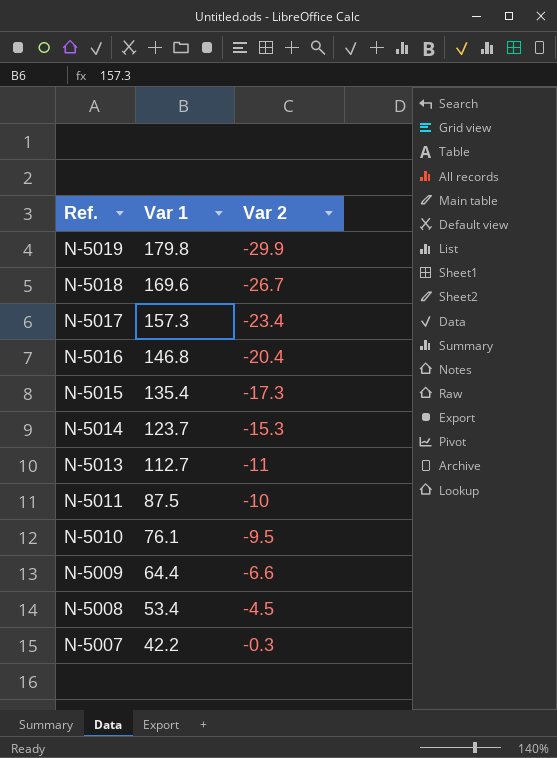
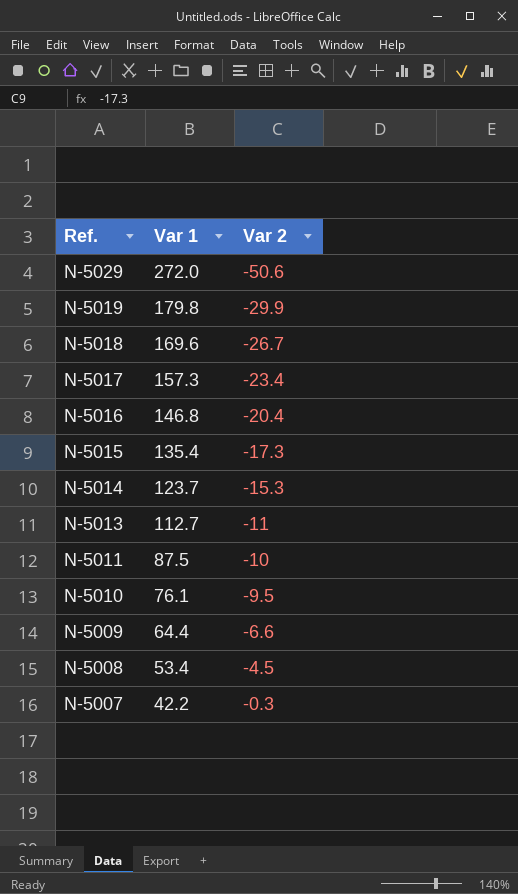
row N-5029: none -> 272.0 | -50.6

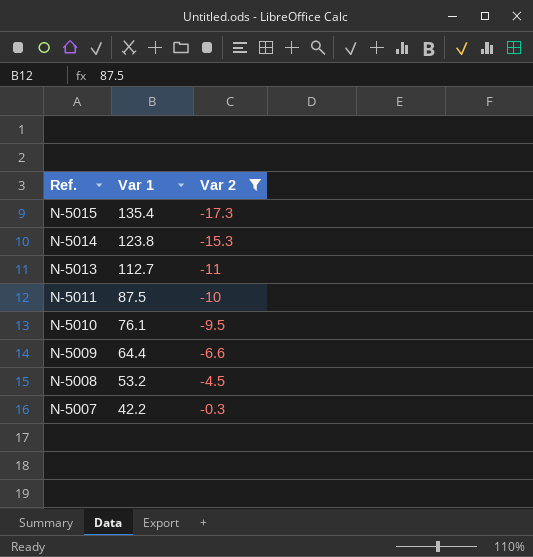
filter: none -> Var 2 >= -17.3
N-5014 | Var 1: 123.7 -> 123.8
N-5008 | Var 1: 53.4 -> 53.2

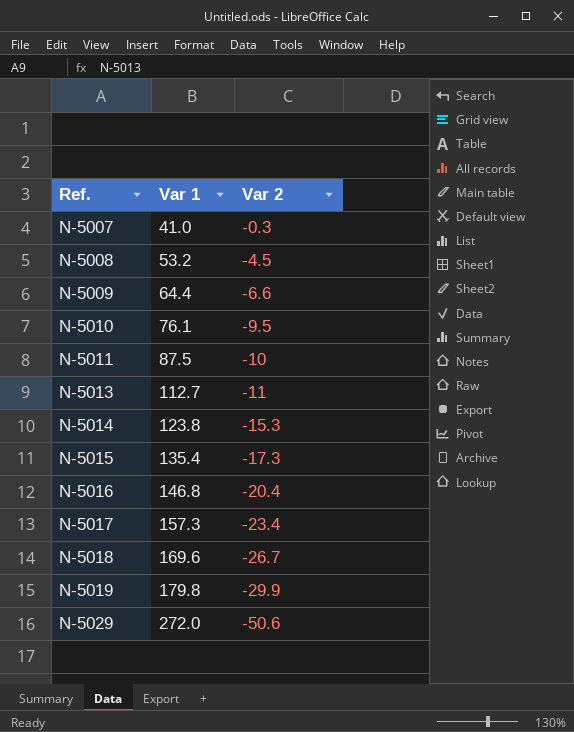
filter: Var 2 >= -17.3 -> none
row order: Ref. descending -> Ref. ascending
N-5007 | Var 1: 42.2 -> 41.0

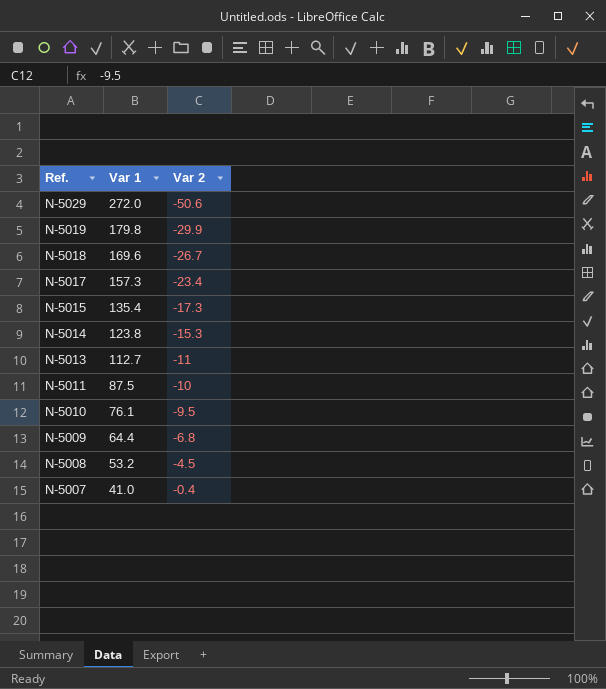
row order: Ref. ascending -> Ref. descending
row N-5016: 146.8 | -20.4 -> none
N-5009 | Var 2: -6.6 -> -6.8
N-5007 | Var 2: -0.3 -> -0.4

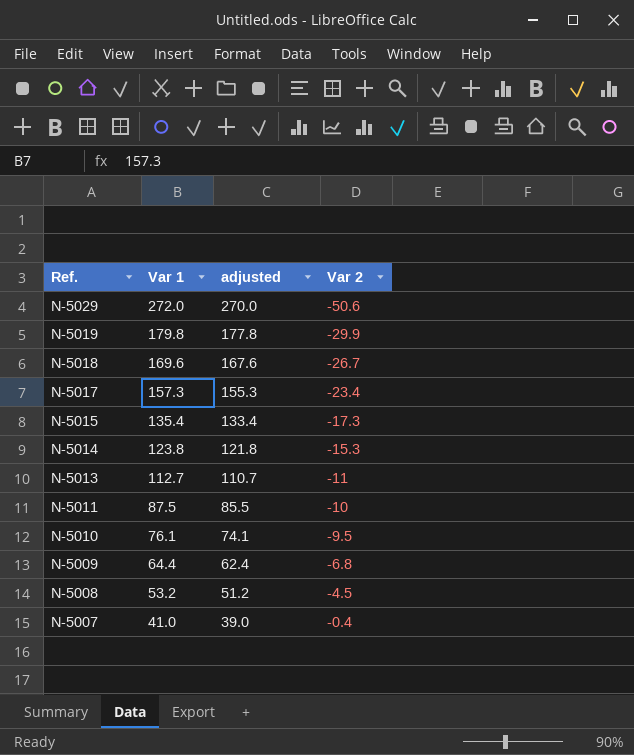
column adjusted | formula: none -> [Var 1] - 2

